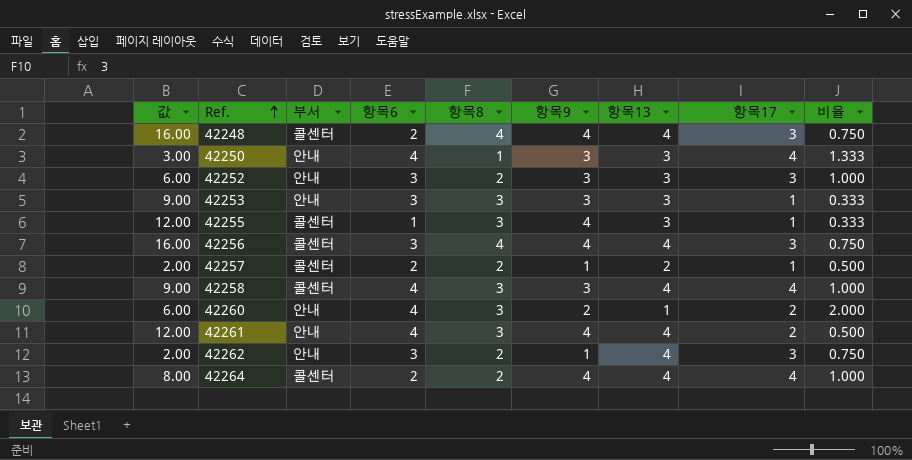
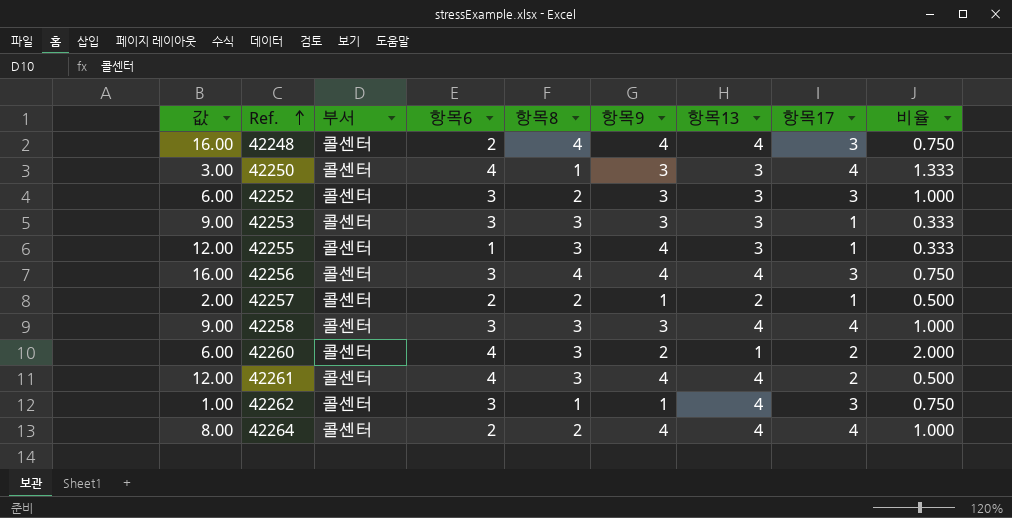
42250 | 부서: 안내 -> 콜센터
42252 | 부서: 안내 -> 콜센터
42253 | 부서: 안내 -> 콜센터
42258 | 항목6: 4 -> 3
42260 | 부서: 안내 -> 콜센터
42261 | 부서: 안내 -> 콜센터
42262 | 값: 2.00 -> 1.00
42262 | 부서: 안내 -> 콜센터
42262 | 항목8: 2 -> 1

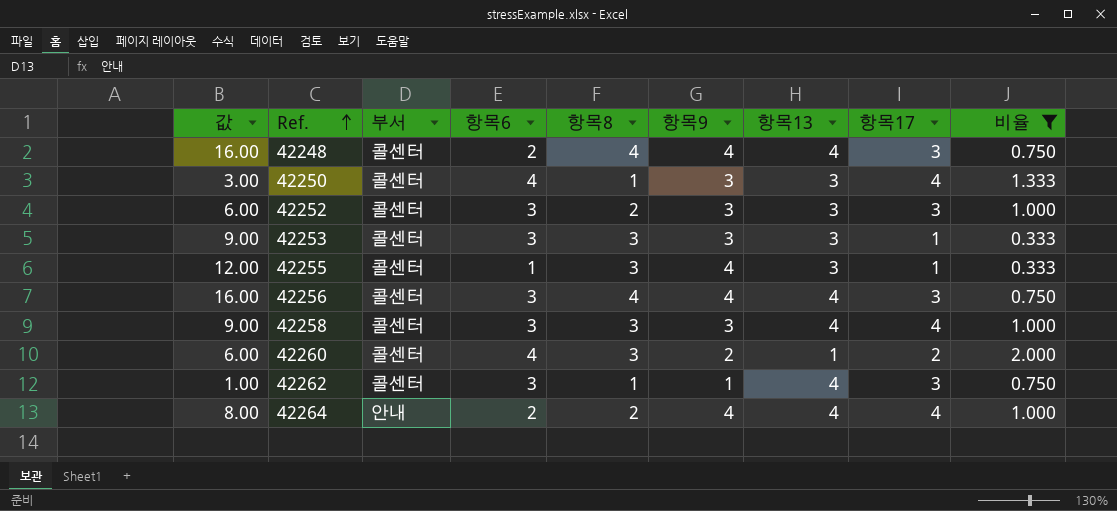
filter: none -> 비율 != 0.500
42264 | 부서: 콜센터 -> 안내

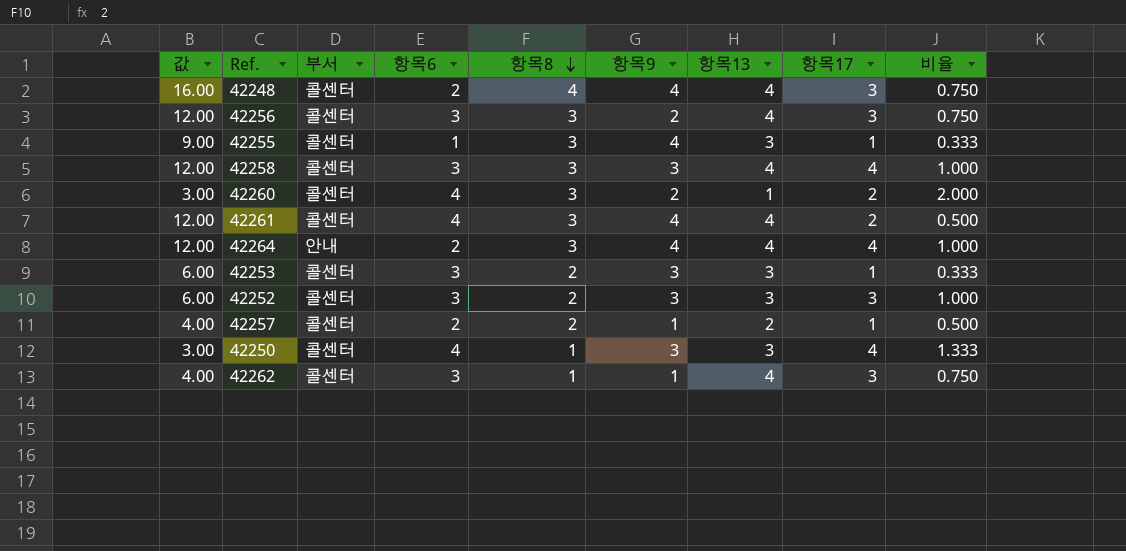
filter: 비율 != 0.500 -> none
row order: Ref. ascending -> 항목8 descending
column 값 | formula: [항목8] * [항목9] -> [항목8] * [항목13]
42256 | 항목8: 4 -> 3
42256 | 항목9: 4 -> 2
42264 | 항목8: 2 -> 3
42253 | 항목8: 3 -> 2

